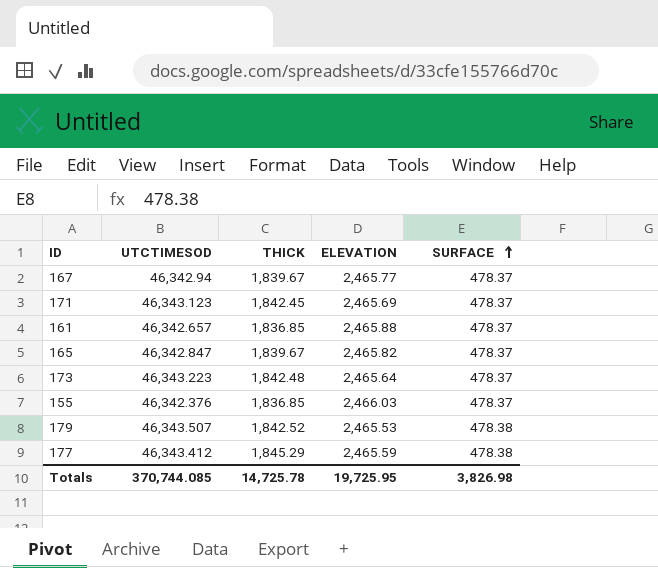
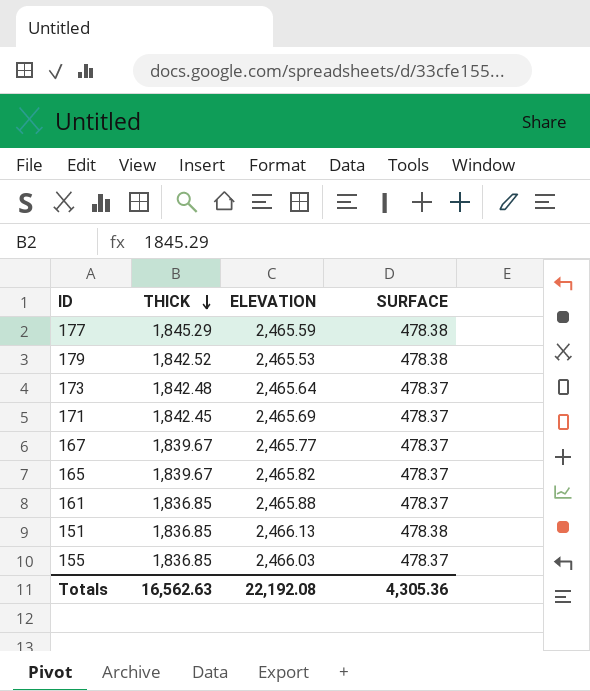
row order: SURFACE ascending -> THICK descending
column UTCTIMESOD | position: 2 -> none
row 151: none -> 1,836.85 | 2,466.13 | 478.38
Totals | THICK: 14,725.78 -> 16,562.63
Totals | ELEVATION: 19,725.95 -> 22,192.08
Totals | SURFACE: 3,826.98 -> 4,305.36

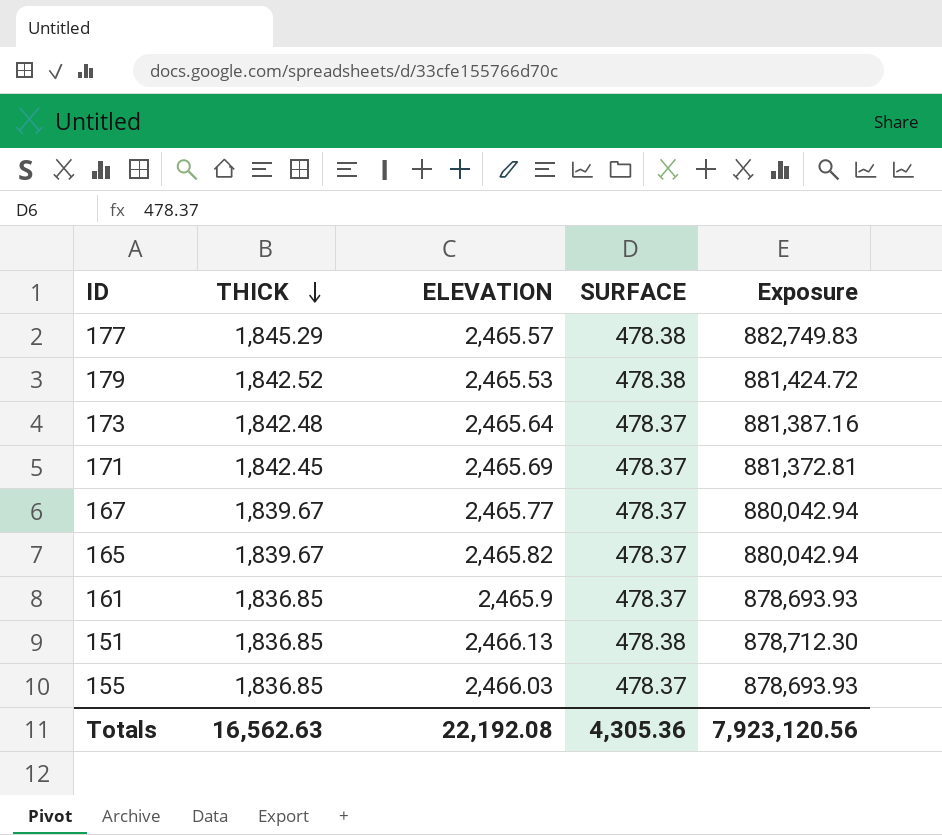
column Exposure | formula: none -> [THICK] * [SURFACE]
177 | ELEVATION: 2,465.59 -> 2,465.57
161 | ELEVATION: 2,465.88 -> 2,465.9

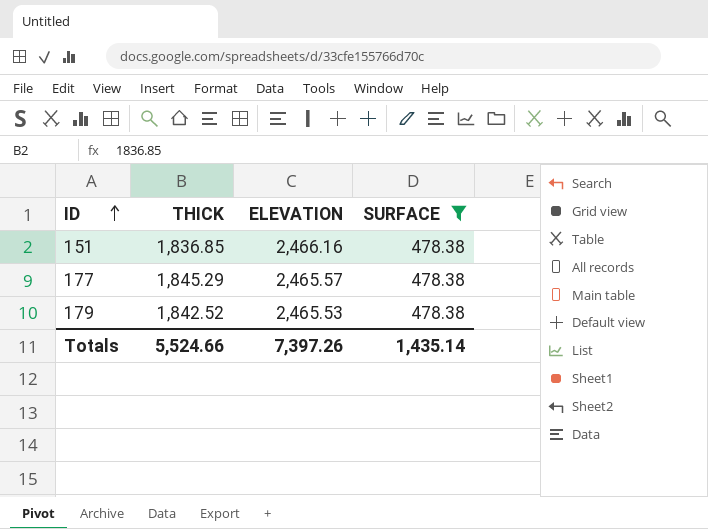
filter: none -> SURFACE = 478.38
row order: THICK descending -> ID ascending
column Exposure | formula: [THICK] * [SURFACE] -> none
151 | ELEVATION: 2,466.13 -> 2,466.16
Totals | THICK: 16,562.63 -> 5,524.66
Totals | ELEVATION: 22,192.08 -> 7,397.26
Totals | SURFACE: 4,305.36 -> 1,435.14

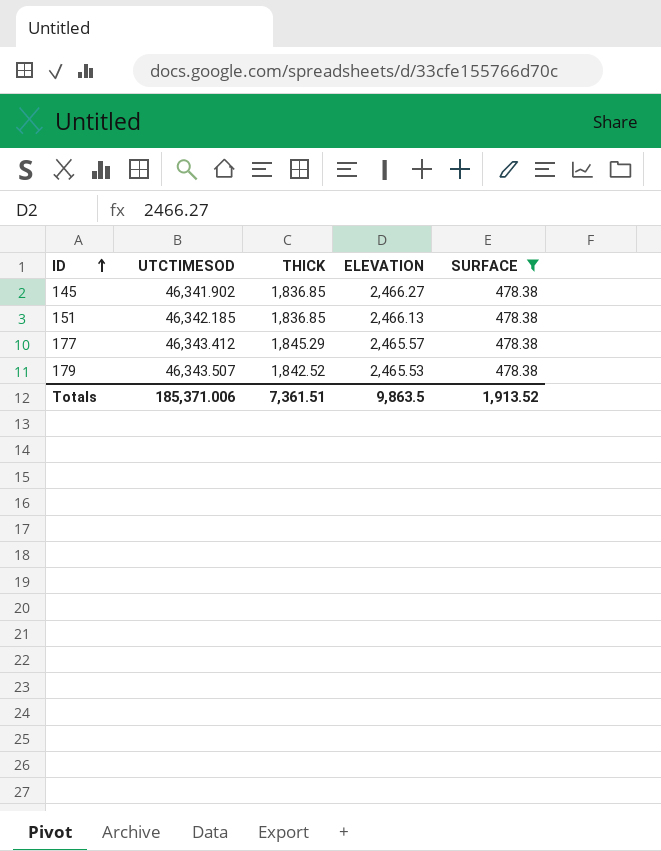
column UTCTIMESOD | position: none -> 2
row 145: none -> 46,341.902 | 1,836.85 | 2,466.27 | 478.38
151 | ELEVATION: 2,466.16 -> 2,466.13
Totals | THICK: 5,524.66 -> 7,361.51
Totals | ELEVATION: 7,397.26 -> 9,863.5
Totals | SURFACE: 1,435.14 -> 1,913.52

